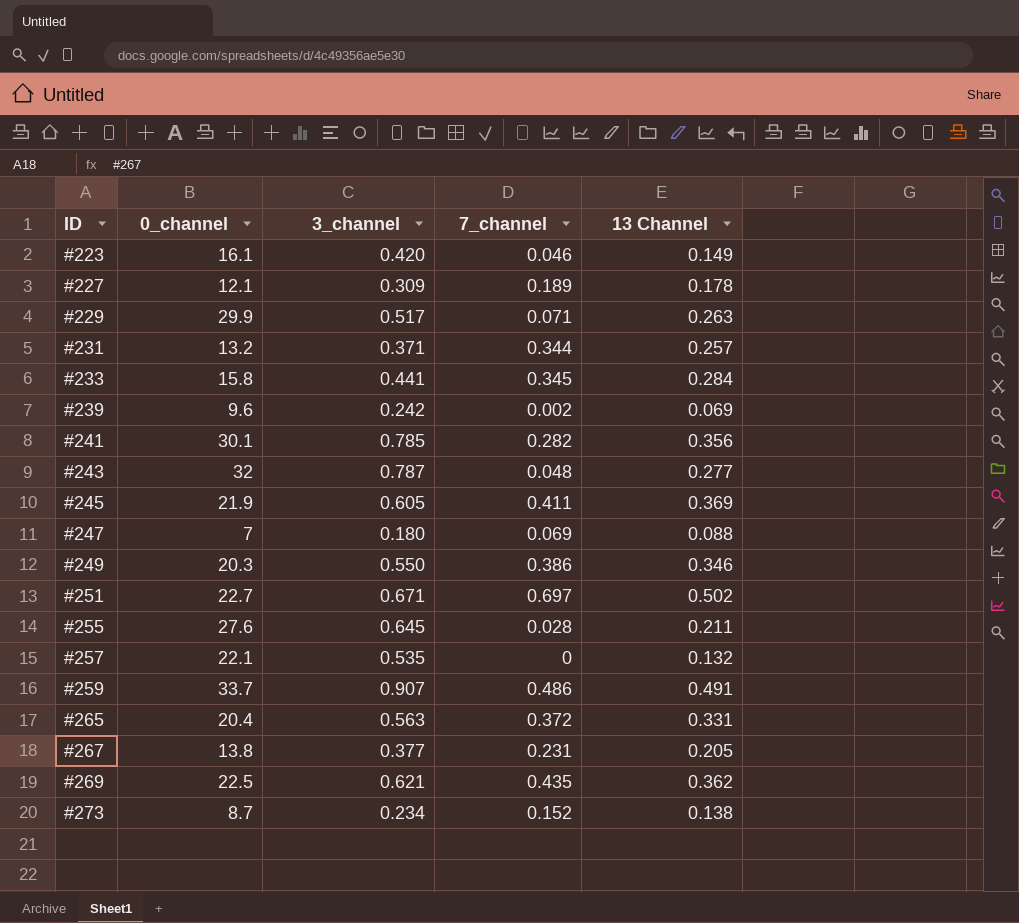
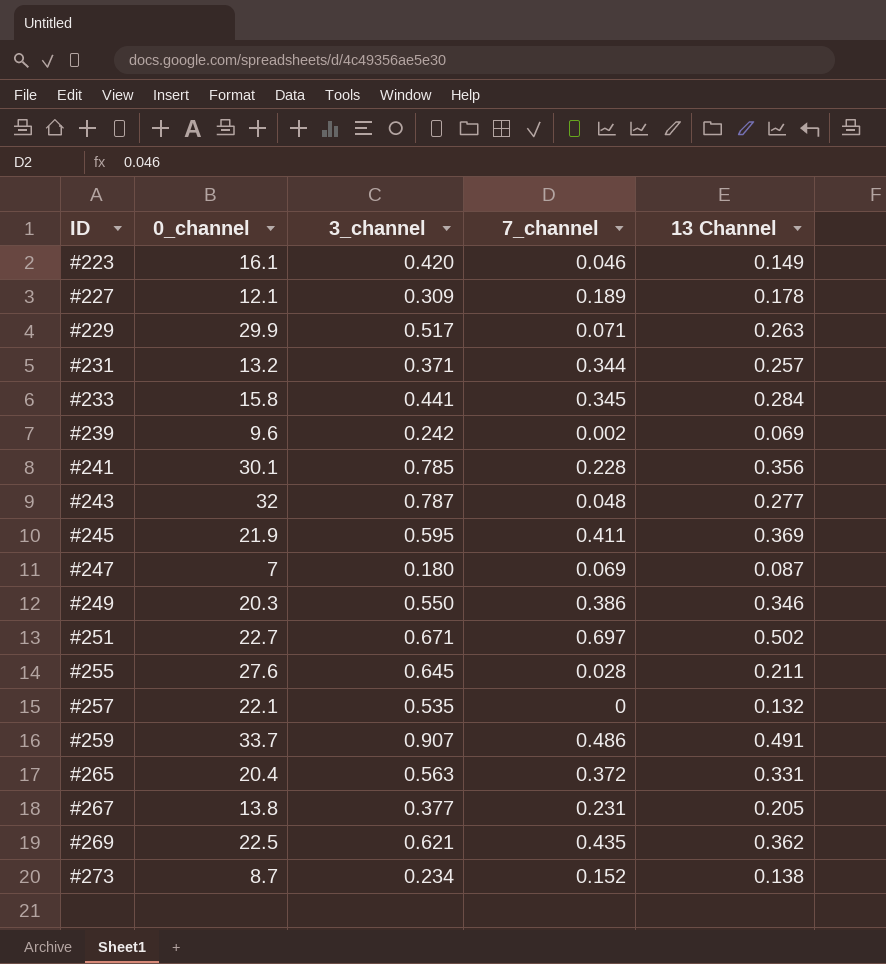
#241 | 7_channel: 0.282 -> 0.228
#245 | 3_channel: 0.605 -> 0.595
#247 | 13 Channel: 0.088 -> 0.087

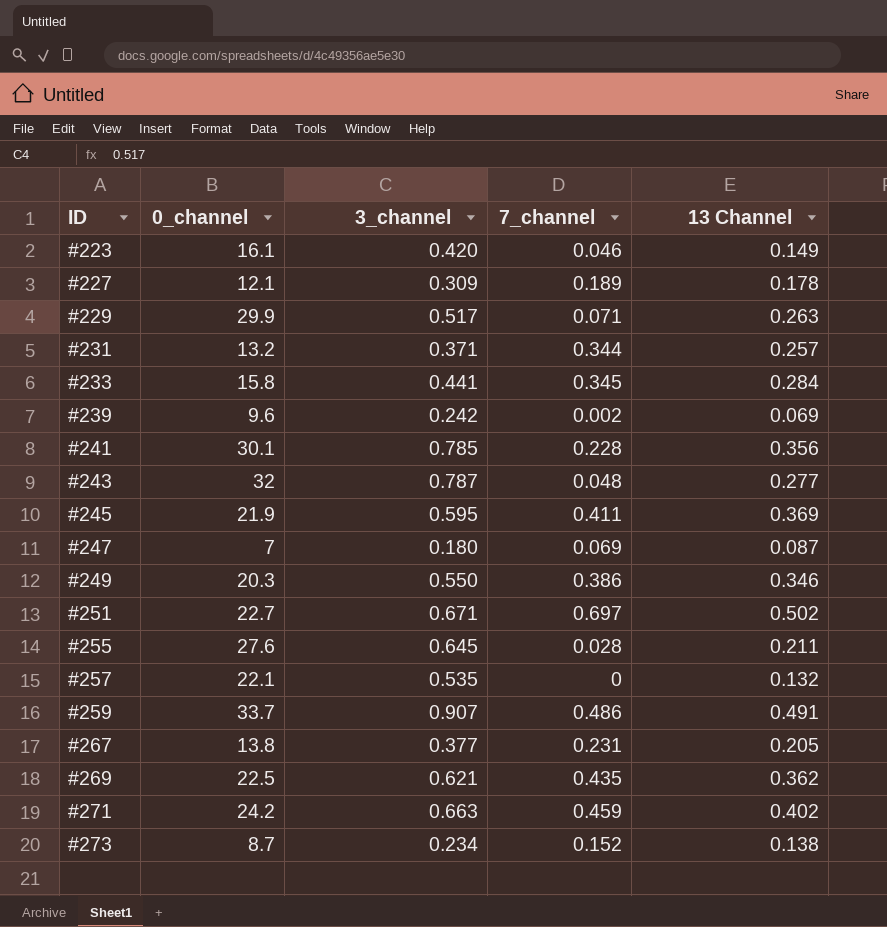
row #265: 20.4 | 0.563 | 0.372 | 0.331 -> none
row #271: none -> 24.2 | 0.663 | 0.459 | 0.402

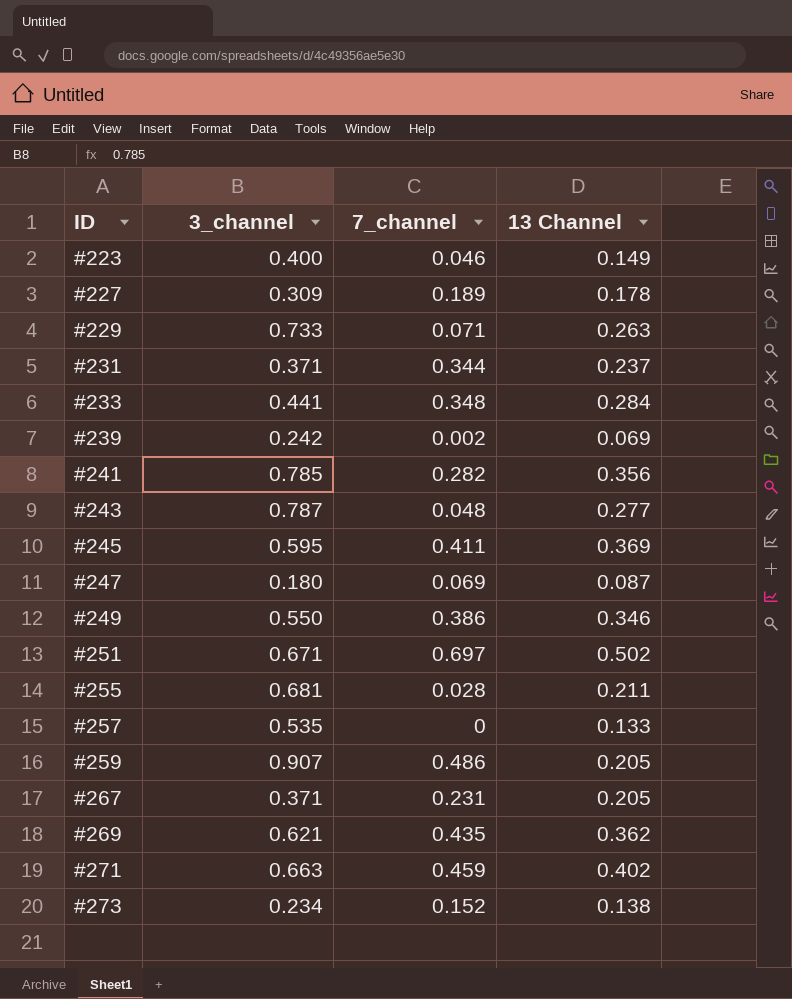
column 0_channel | position: 2 -> none
#223 | 3_channel: 0.420 -> 0.400
#229 | 3_channel: 0.517 -> 0.733
#231 | 13 Channel: 0.257 -> 0.237
#233 | 7_channel: 0.345 -> 0.348
#241 | 7_channel: 0.228 -> 0.282
#255 | 3_channel: 0.645 -> 0.681
#257 | 13 Channel: 0.132 -> 0.133
#259 | 13 Channel: 0.491 -> 0.205
#267 | 3_channel: 0.377 -> 0.371

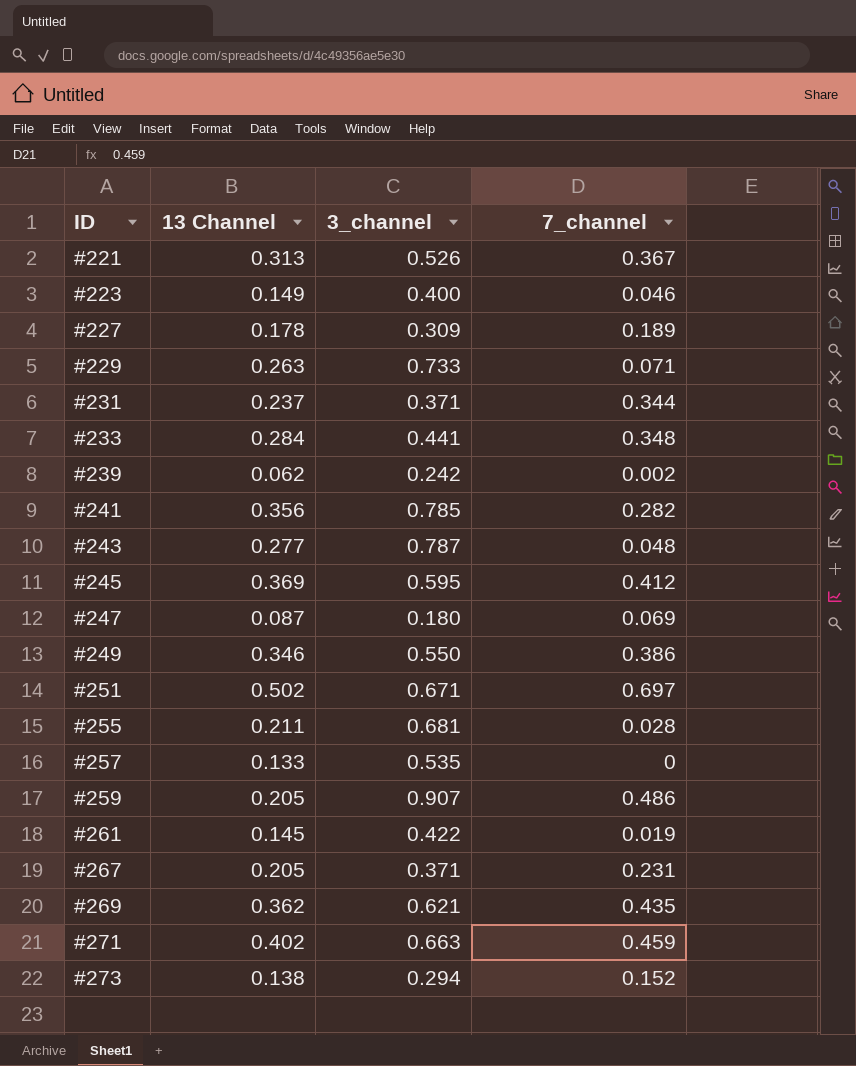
column 13 Channel | position: 4 -> 2
row #221: none -> 0.313 | 0.526 | 0.367
#239 | 13 Channel: 0.069 -> 0.062
#245 | 7_channel: 0.411 -> 0.412
row #261: none -> 0.145 | 0.422 | 0.019
#273 | 3_channel: 0.234 -> 0.294

